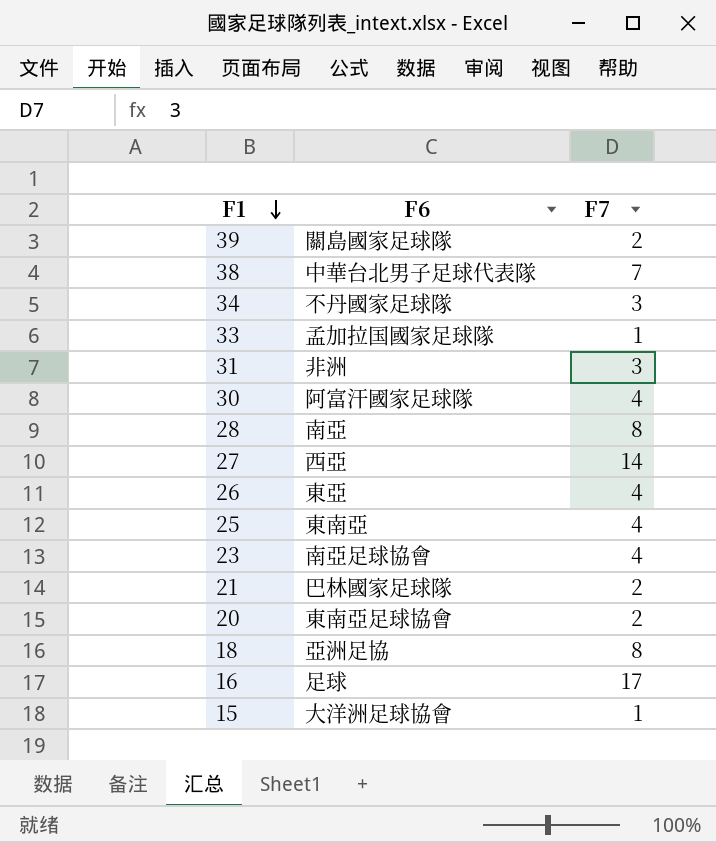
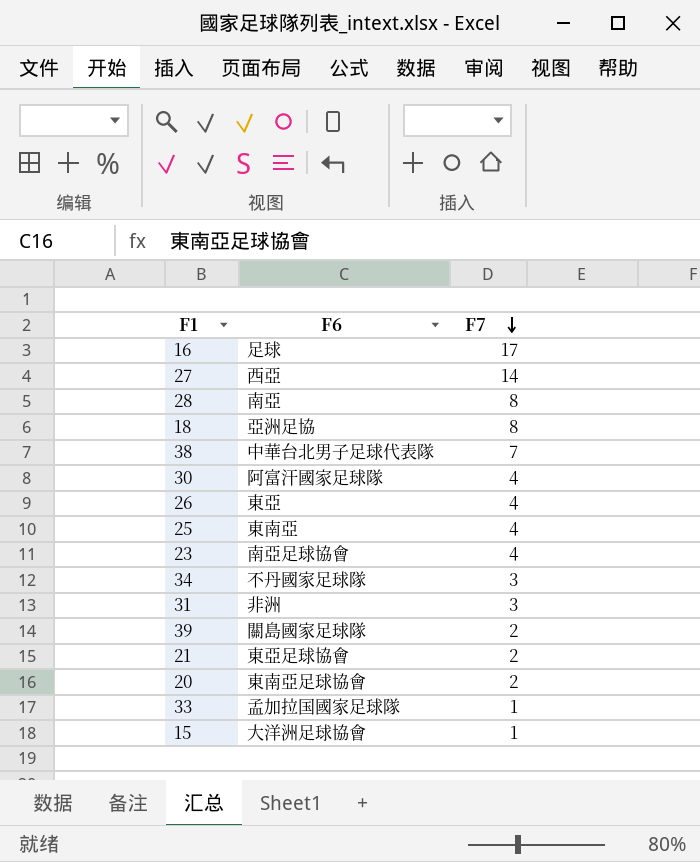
row order: F1 descending -> F7 descending
21 | F6: 巴林國家足球隊 -> 東亞足球協會

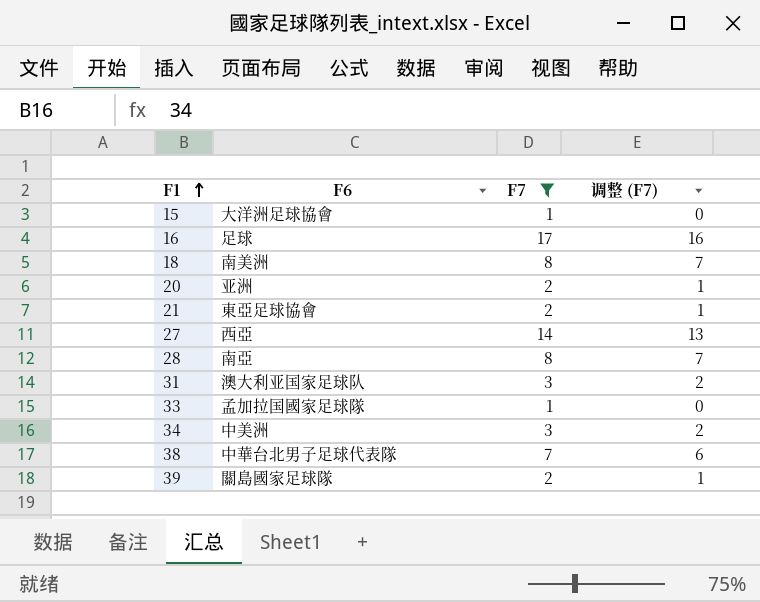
filter: none -> F7 != 4
row order: F7 descending -> F1 ascending
column 调整 (F7) | formula: none -> [F7] - 1
18 | F6: 亞洲足協 -> 南美洲
20 | F6: 東南亞足球協會 -> 亚洲
31 | F6: 非洲 -> 澳大利亚国家足球队
34 | F6: 不丹國家足球隊 -> 中美洲

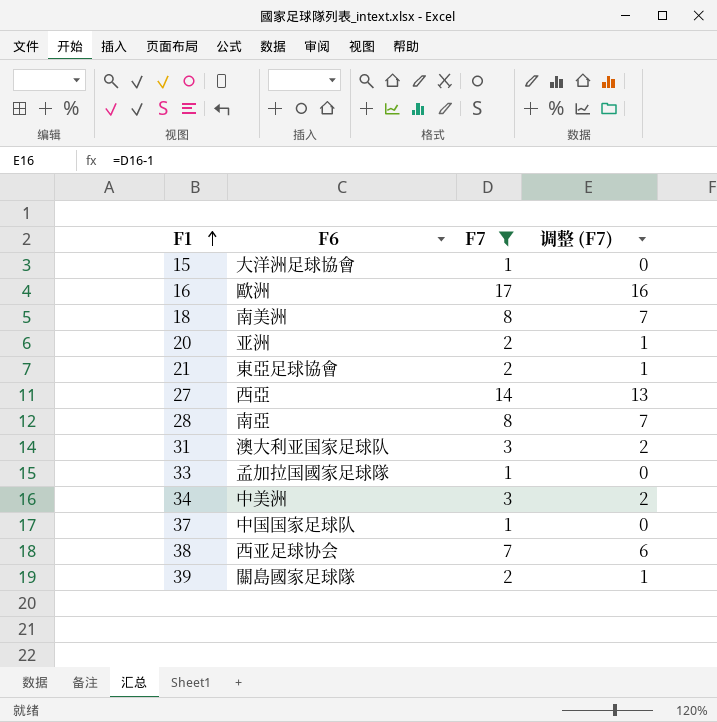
16 | F6: 足球 -> 歐洲
row 37: none -> 中国国家足球队 | 1 | 0
38 | F6: 中華台北男子足球代表隊 -> 西亚足球协会

